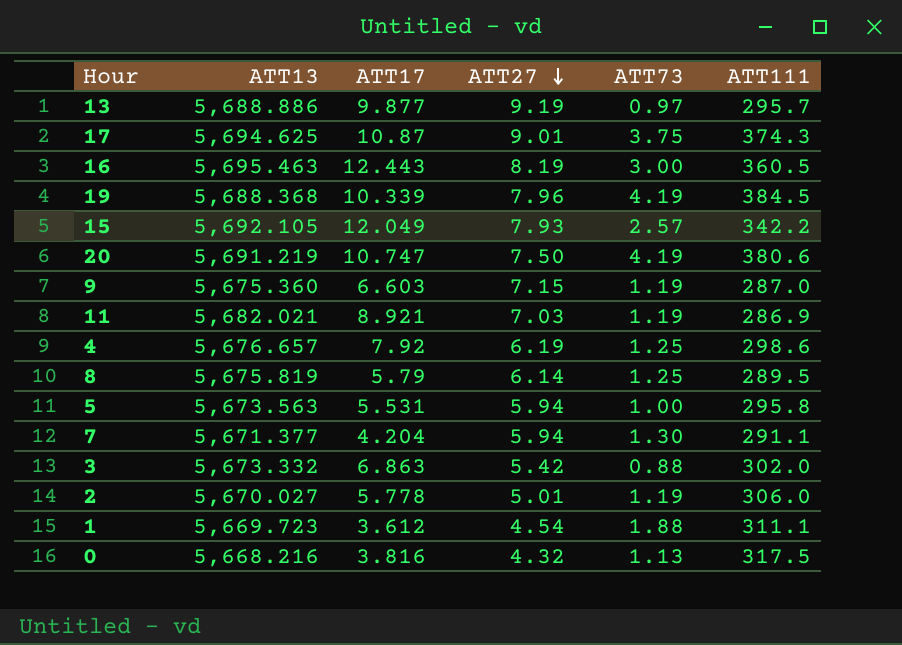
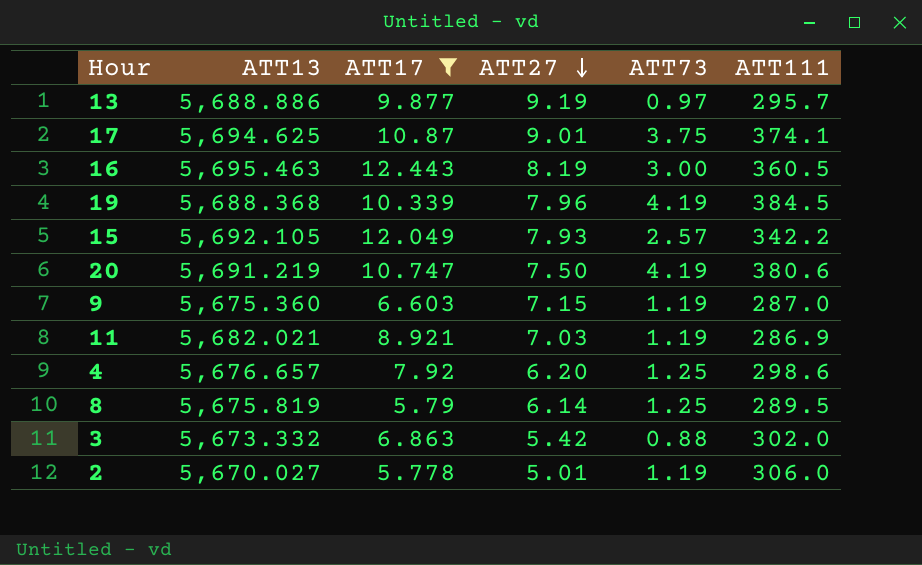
filter: none -> ATT17 >= 5.778
17 | ATT111: 374.3 -> 374.1
4 | ATT27: 6.19 -> 6.20

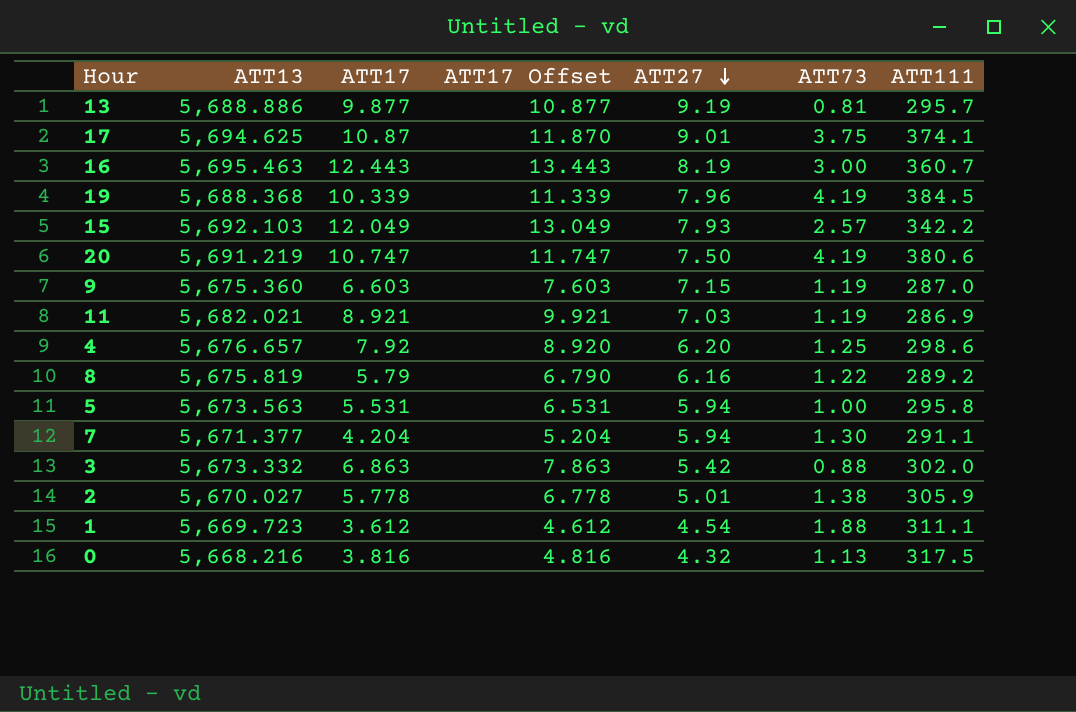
filter: ATT17 >= 5.778 -> none
column ATT17 Offset | formula: none -> [ATT17] + 1
13 | ATT73: 0.97 -> 0.81
16 | ATT111: 360.5 -> 360.7
15 | ATT13: 5,692.105 -> 5,692.103
8 | ATT27: 6.14 -> 6.16
8 | ATT73: 1.25 -> 1.22
8 | ATT111: 289.5 -> 289.2
2 | ATT73: 1.19 -> 1.38
2 | ATT111: 306.0 -> 305.9

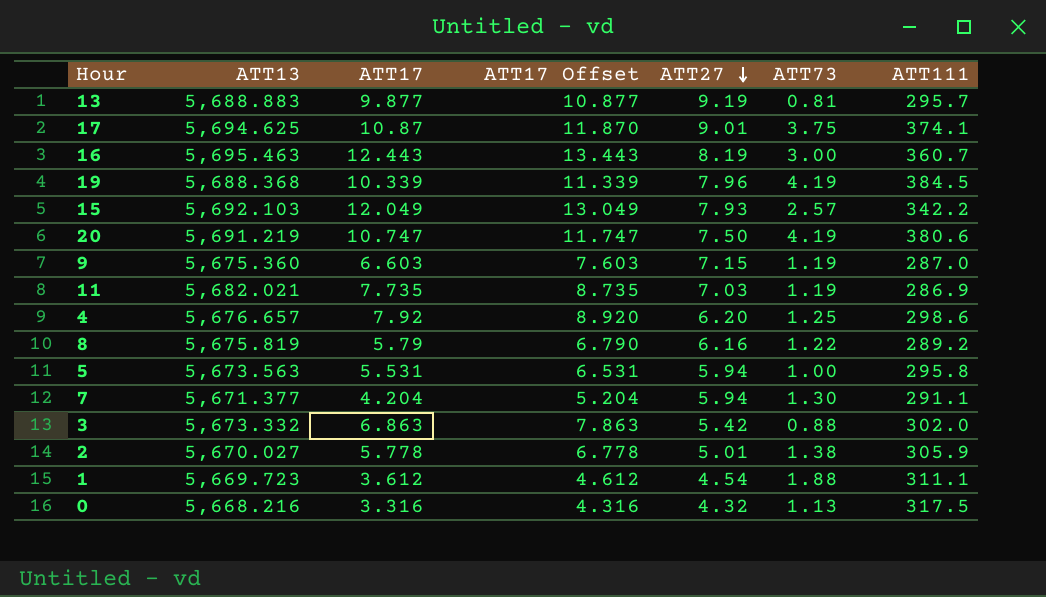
13 | ATT13: 5,688.886 -> 5,688.883
11 | ATT17: 8.921 -> 7.735
11 | ATT17 Offset: 9.921 -> 8.735
0 | ATT17: 3.816 -> 3.316
0 | ATT17 Offset: 4.816 -> 4.316

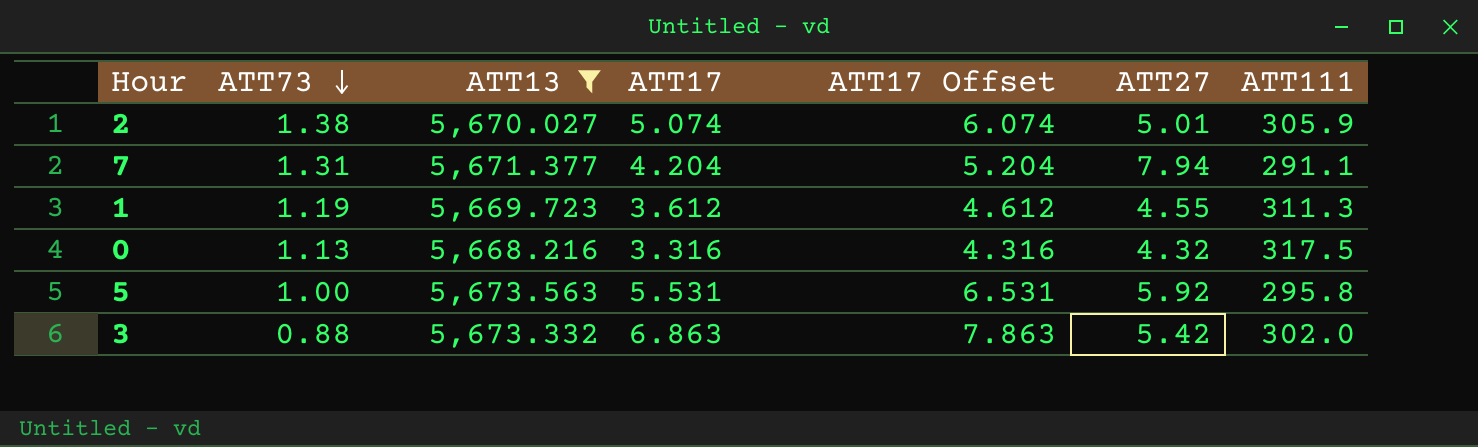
filter: none -> ATT13 <= 5,673.563
row order: ATT27 descending -> ATT73 descending
column ATT73 | position: 6 -> 2
2 | ATT17: 5.778 -> 5.074
2 | ATT17 Offset: 6.778 -> 6.074
7 | ATT73: 1.30 -> 1.31
7 | ATT27: 5.94 -> 7.94
1 | ATT73: 1.88 -> 1.19
1 | ATT27: 4.54 -> 4.55
1 | ATT111: 311.1 -> 311.3
5 | ATT27: 5.94 -> 5.92

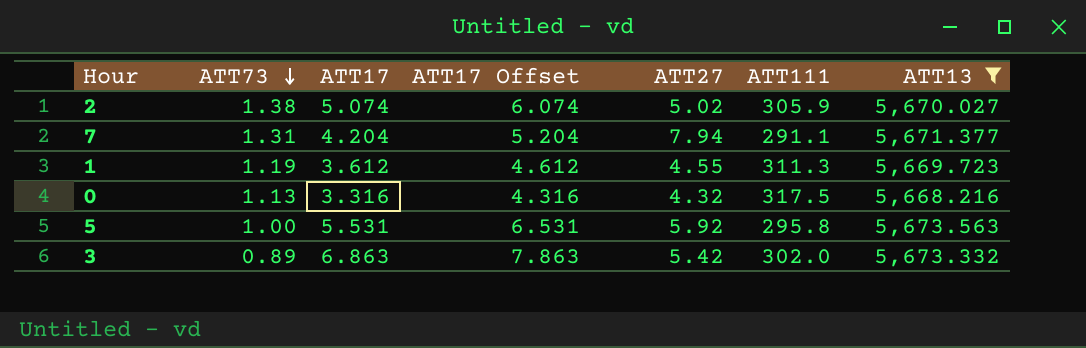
column ATT13 | position: 3 -> 7
2 | ATT27: 5.01 -> 5.02
3 | ATT73: 0.88 -> 0.89

